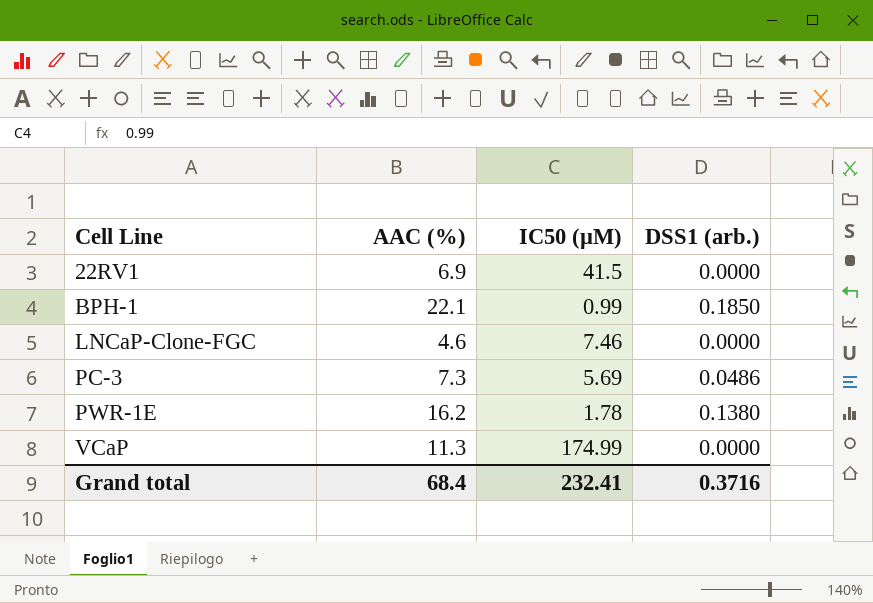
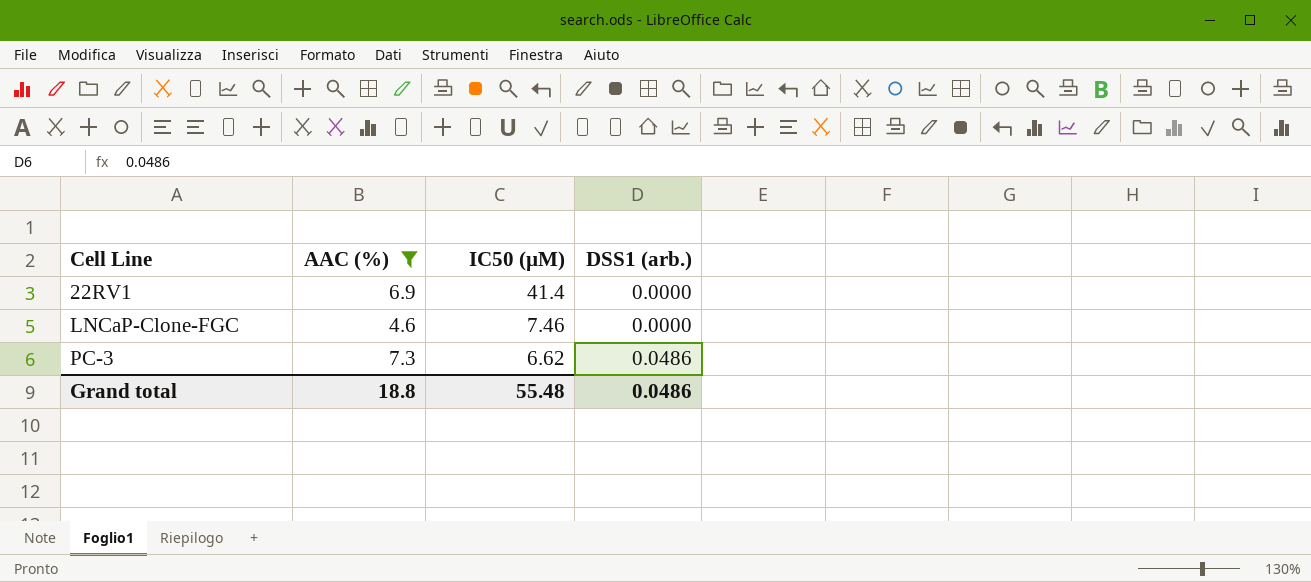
filter: none -> AAC (%) <= 7.3
22RV1 | IC50 (µM): 41.5 -> 41.4
PC-3 | IC50 (µM): 5.69 -> 6.62
Grand total | AAC (%): 68.4 -> 18.8
Grand total | IC50 (µM): 232.41 -> 55.48
Grand total | DSS1 (arb.): 0.3716 -> 0.0486

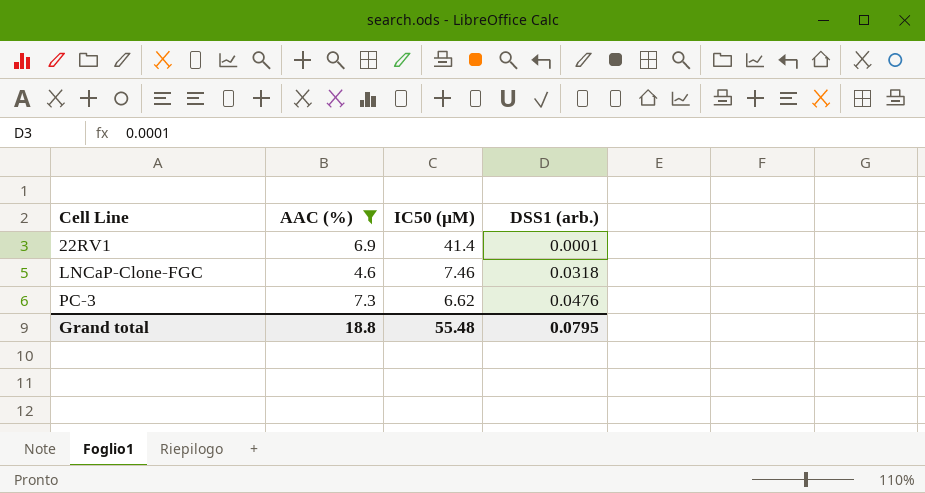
22RV1 | DSS1 (arb.): 0.0000 -> 0.0001
LNCaP-Clone-FGC | DSS1 (arb.): 0.0000 -> 0.0318
PC-3 | DSS1 (arb.): 0.0486 -> 0.0476
Grand total | DSS1 (arb.): 0.0486 -> 0.0795

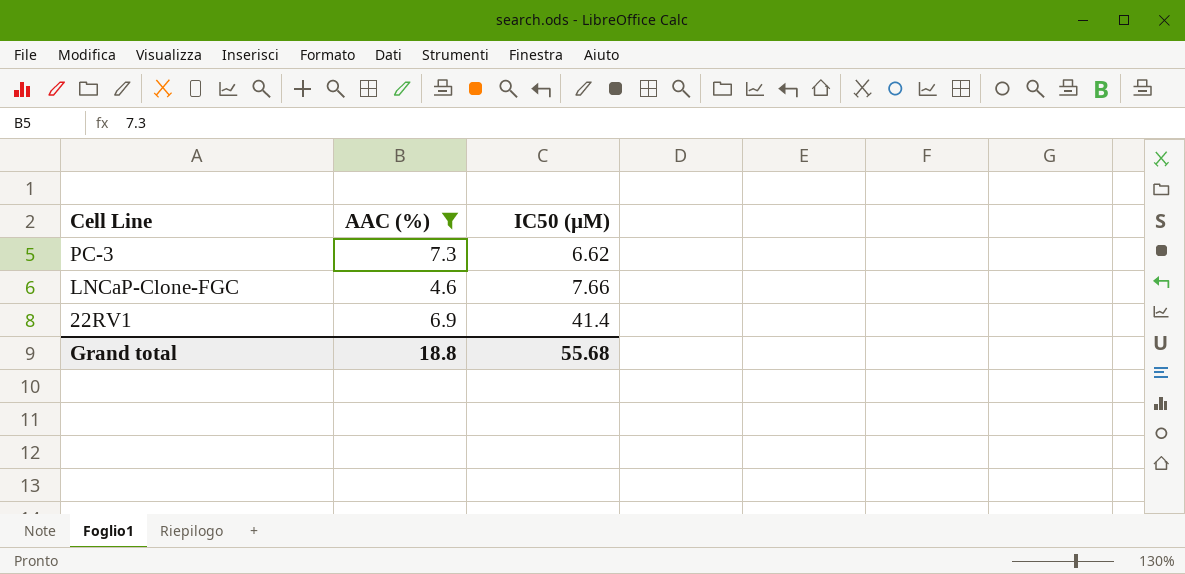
row order: Cell Line ascending -> Cell Line descending
column DSS1 (arb.) | position: 4 -> none
LNCaP-Clone-FGC | IC50 (µM): 7.46 -> 7.66
Grand total | IC50 (µM): 55.48 -> 55.68

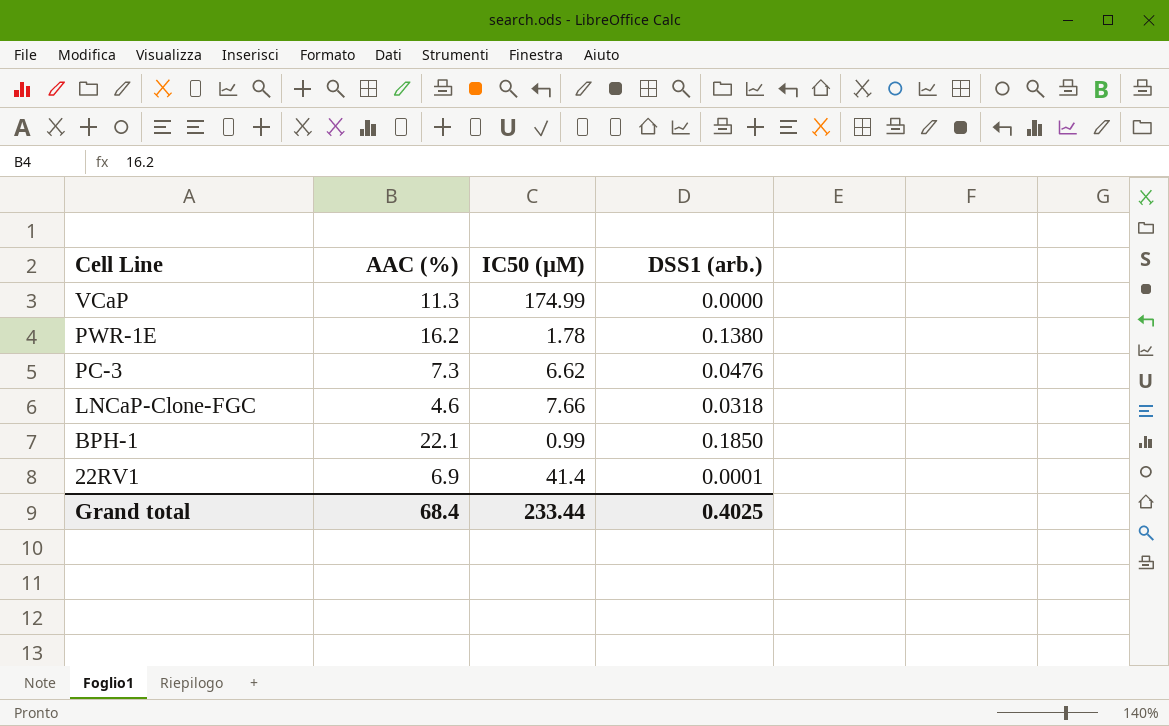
filter: AAC (%) <= 7.3 -> none
column DSS1 (arb.) | position: none -> 4
Grand total | AAC (%): 18.8 -> 68.4
Grand total | IC50 (µM): 55.68 -> 233.44

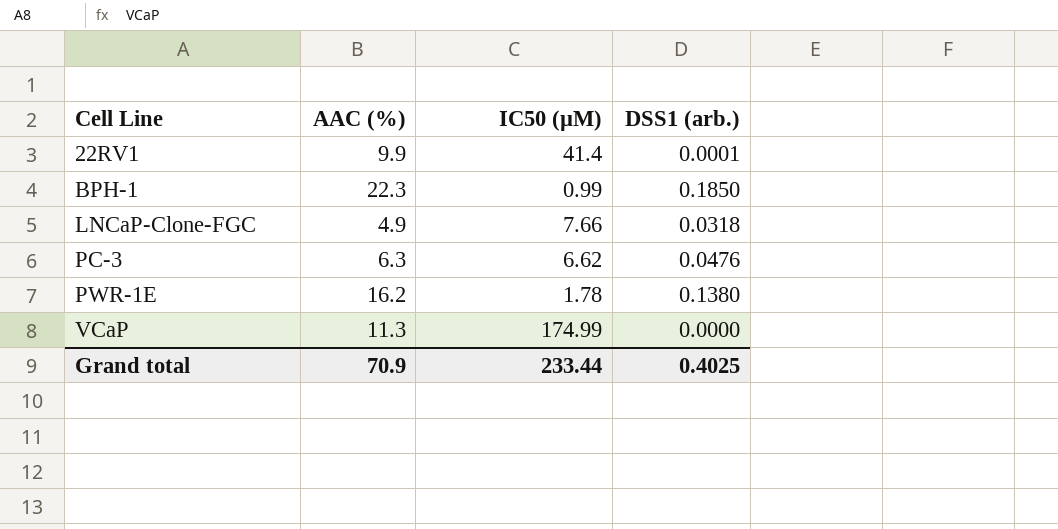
row order: Cell Line descending -> Cell Line ascending
22RV1 | AAC (%): 6.9 -> 9.9
BPH-1 | AAC (%): 22.1 -> 22.3
LNCaP-Clone-FGC | AAC (%): 4.6 -> 4.9
PC-3 | AAC (%): 7.3 -> 6.3
Grand total | AAC (%): 68.4 -> 70.9

